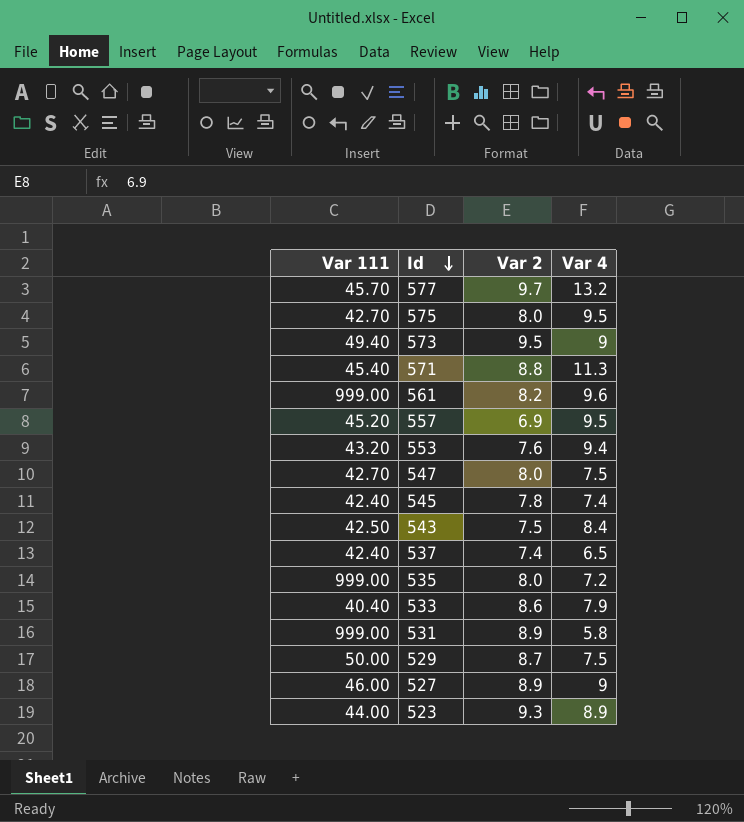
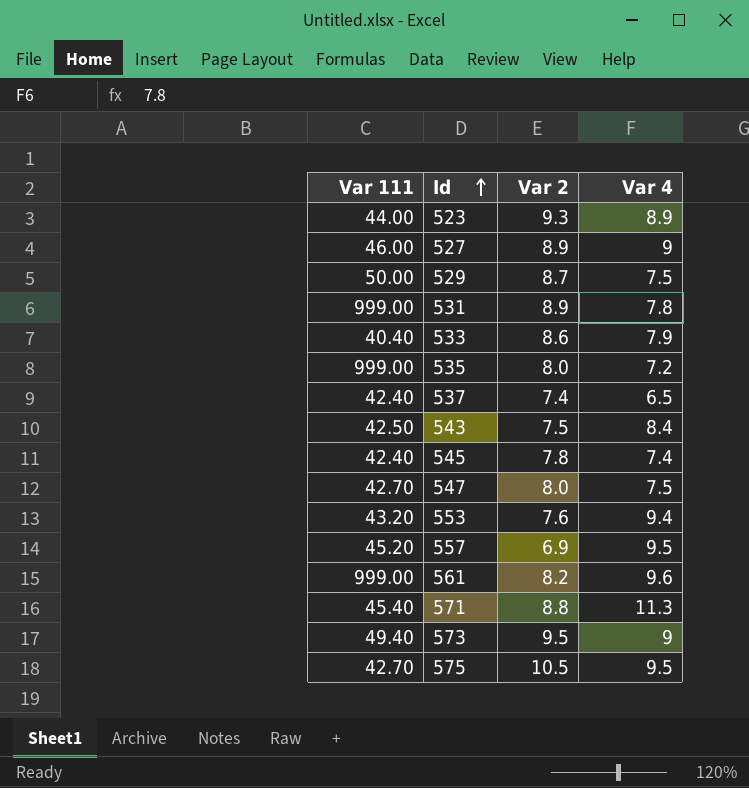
row order: Id descending -> Id ascending
row 577: 45.70 | 9.7 | 13.2 -> none
531 | Var 4: 5.8 -> 7.8
575 | Var 2: 8.0 -> 10.5

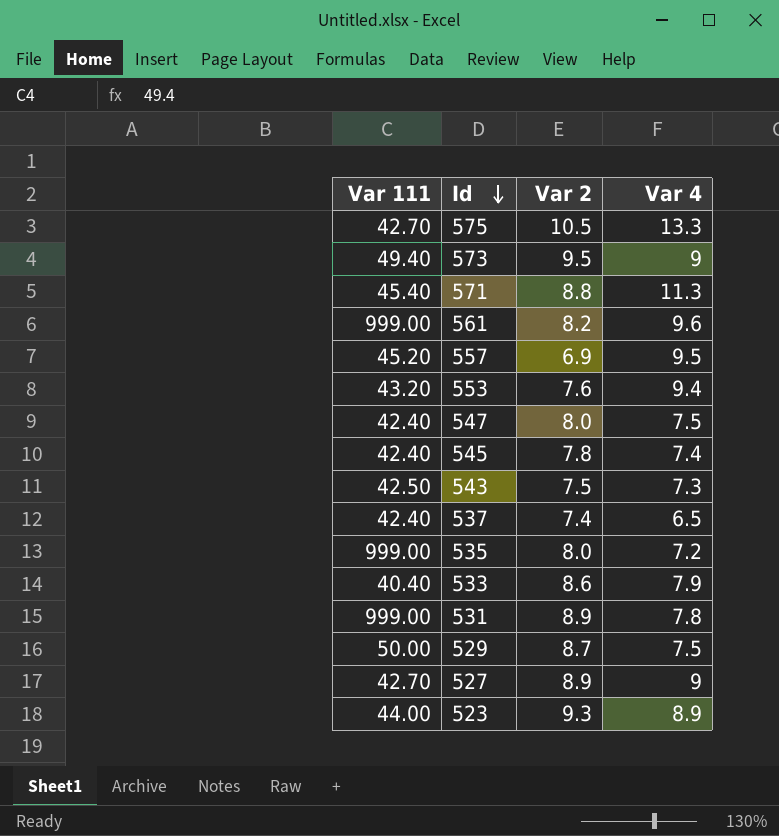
row order: Id ascending -> Id descending
575 | Var 4: 9.5 -> 13.3
547 | Var 111: 42.70 -> 42.40
543 | Var 4: 8.4 -> 7.3
527 | Var 111: 46.00 -> 42.70

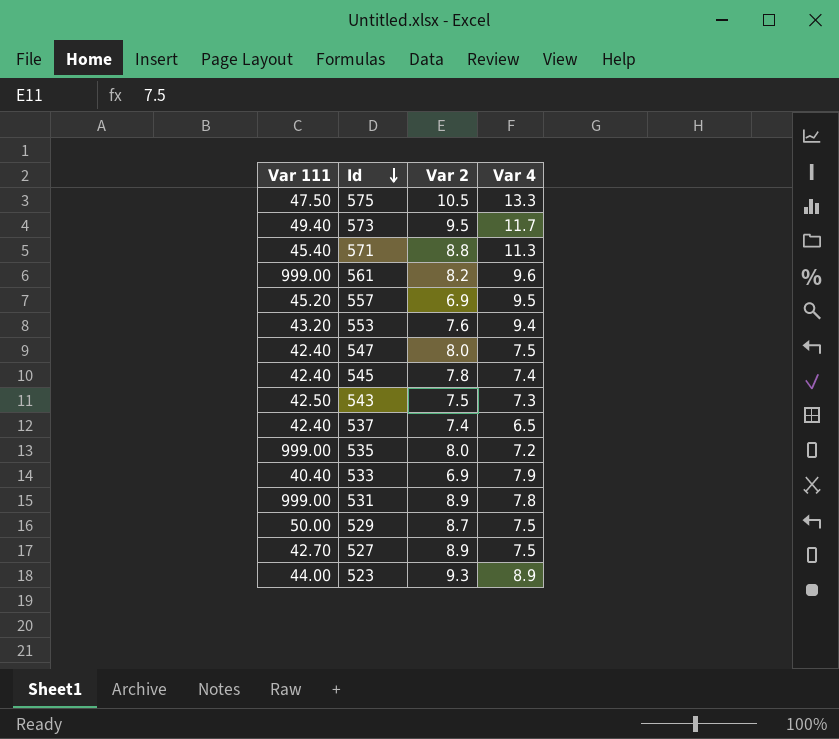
575 | Var 111: 42.70 -> 47.50
573 | Var 4: 9 -> 11.7
533 | Var 2: 8.6 -> 6.9
527 | Var 4: 9 -> 7.5

